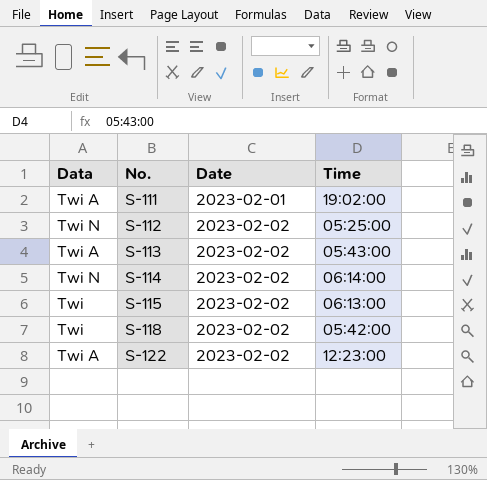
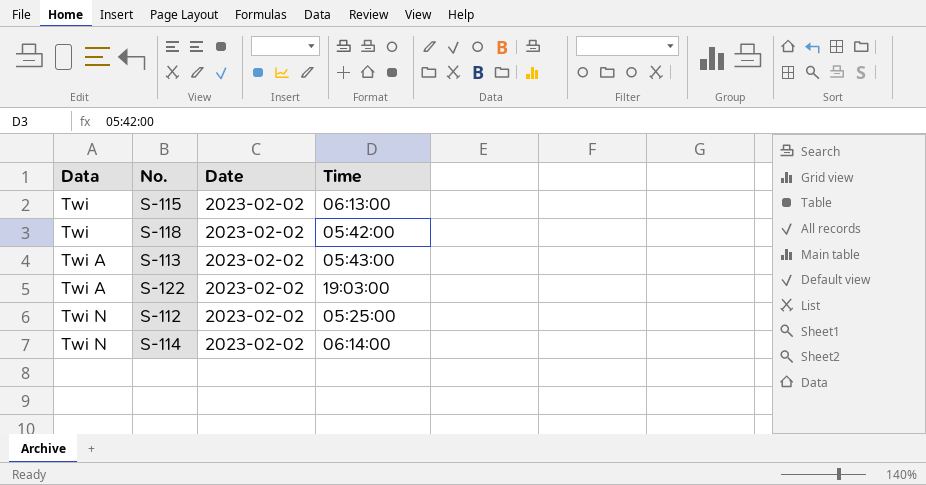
row order: No. ascending -> Data ascending
row S-111: Twi A | 2023-02-01 | 19:02:00 -> none
S-122 | Time: 12:23:00 -> 19:03:00

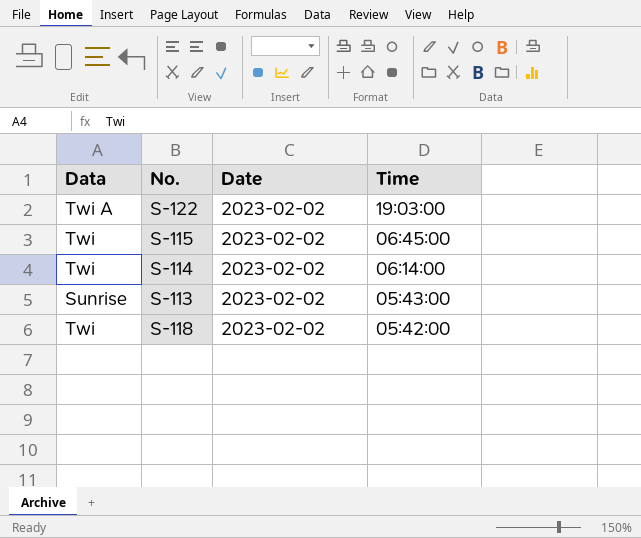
row order: Data ascending -> Time descending
row S-112: Twi N | 2023-02-02 | 05:25:00 -> none
S-115 | Time: 06:13:00 -> 06:45:00
S-114 | Data: Twi N -> Twi
S-113 | Data: Twi A -> Sunrise

